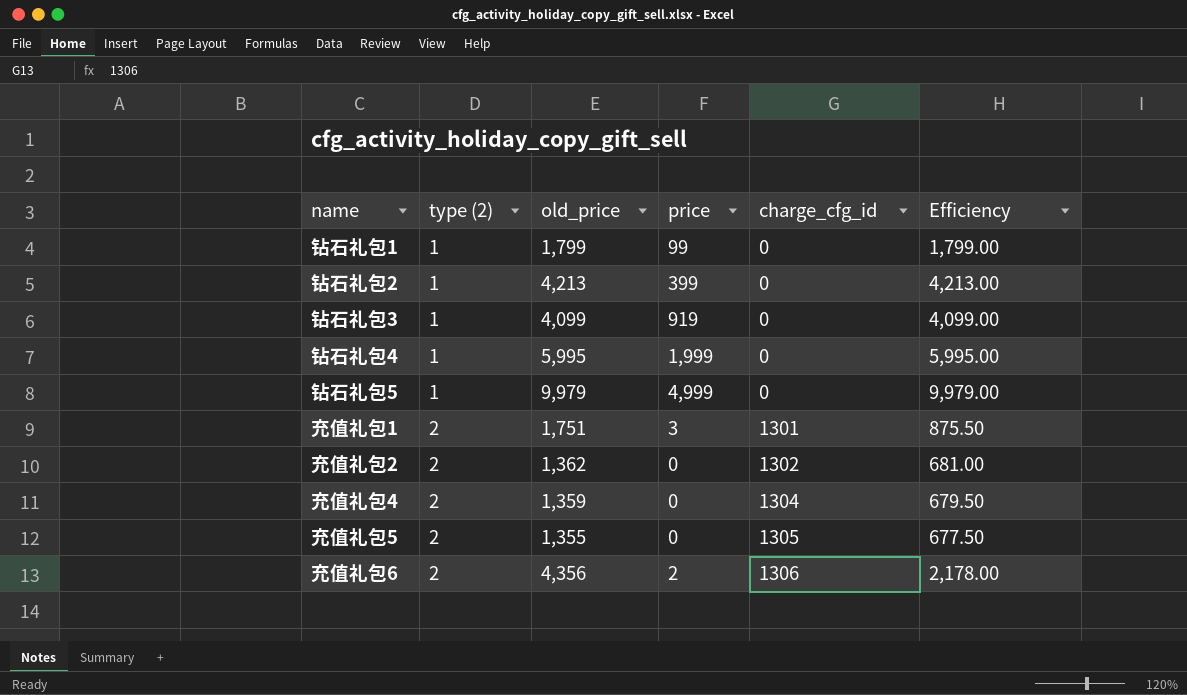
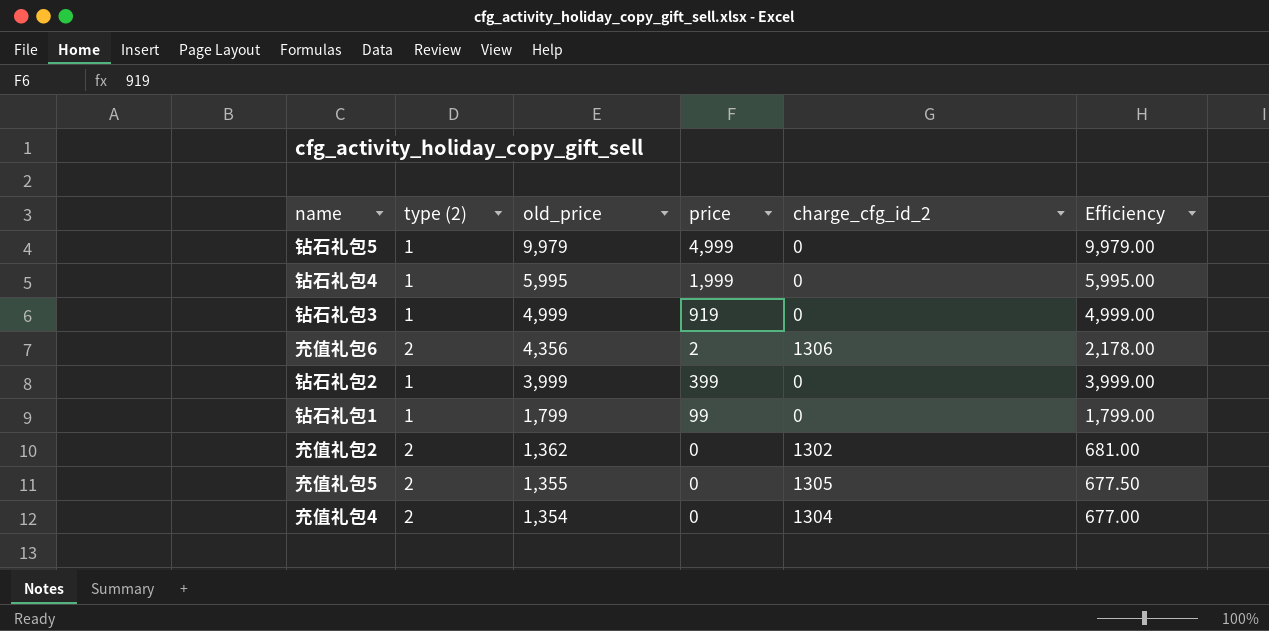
row order: type (2) ascending -> old_price descending
column name: charge_cfg_id -> charge_cfg_id_2
row 充值礼包1: 2 | 1,751 | 3 | 1301 | 875.50 -> none
钻石礼包3 | old_price: 4,099 -> 4,999
钻石礼包3 | Efficiency: 4,099.00 -> 4,999.00
钻石礼包2 | old_price: 4,213 -> 3,999
钻石礼包2 | Efficiency: 4,213.00 -> 3,999.00
充值礼包4 | old_price: 1,359 -> 1,354
充值礼包4 | Efficiency: 679.50 -> 677.00

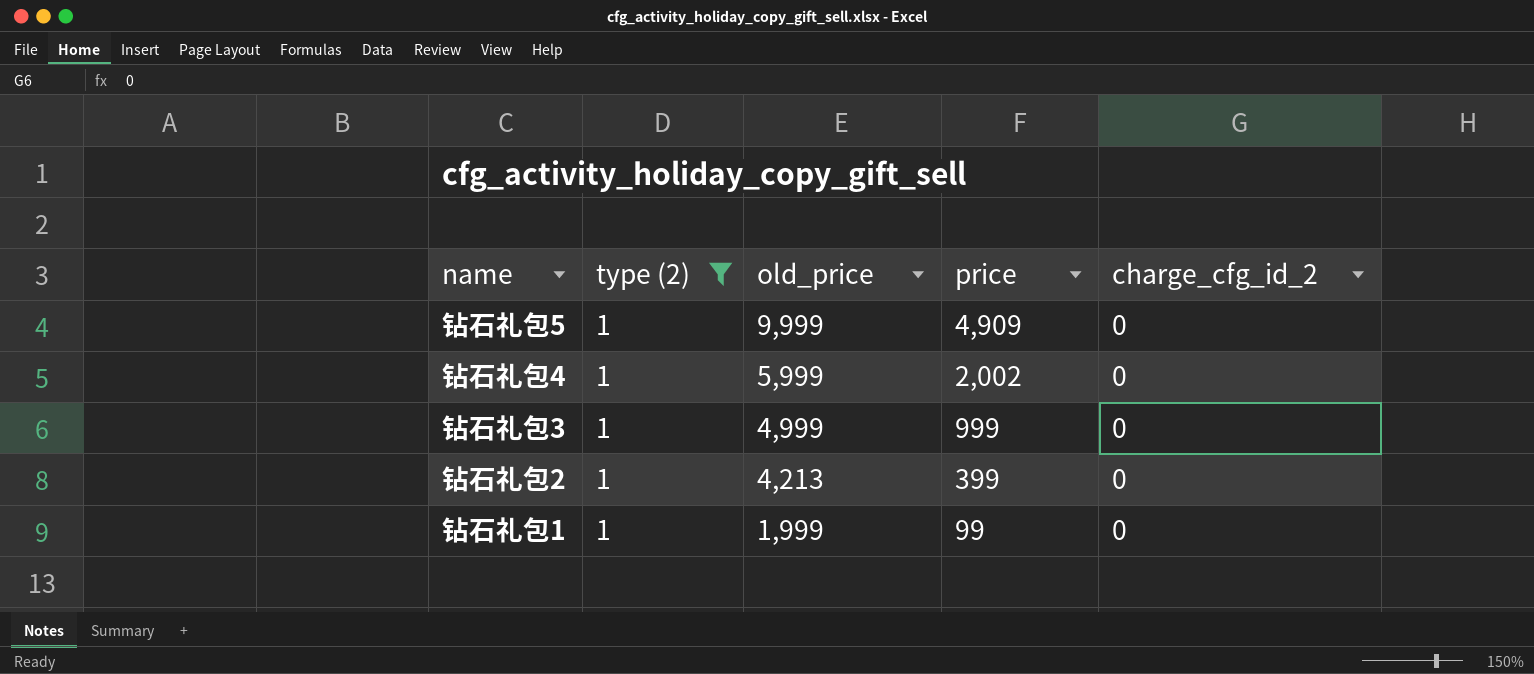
filter: none -> type (2) = 1
column Efficiency | formula: [old_price] / [type (2)] -> none
钻石礼包5 | old_price: 9,979 -> 9,999
钻石礼包5 | price: 4,999 -> 4,909
钻石礼包4 | old_price: 5,995 -> 5,999
钻石礼包4 | price: 1,999 -> 2,002
钻石礼包3 | price: 919 -> 999
钻石礼包2 | old_price: 3,999 -> 4,213
钻石礼包1 | old_price: 1,799 -> 1,999

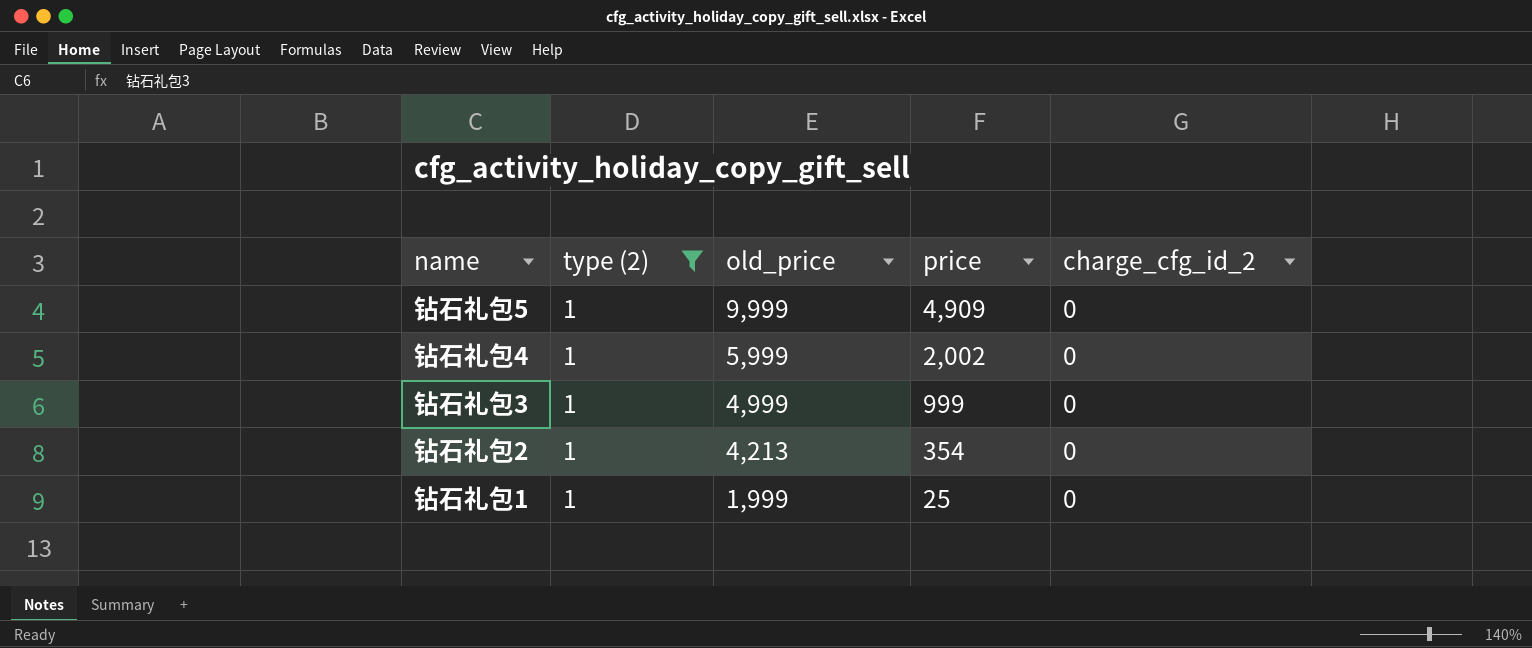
钻石礼包2 | price: 399 -> 354
钻石礼包1 | price: 99 -> 25

